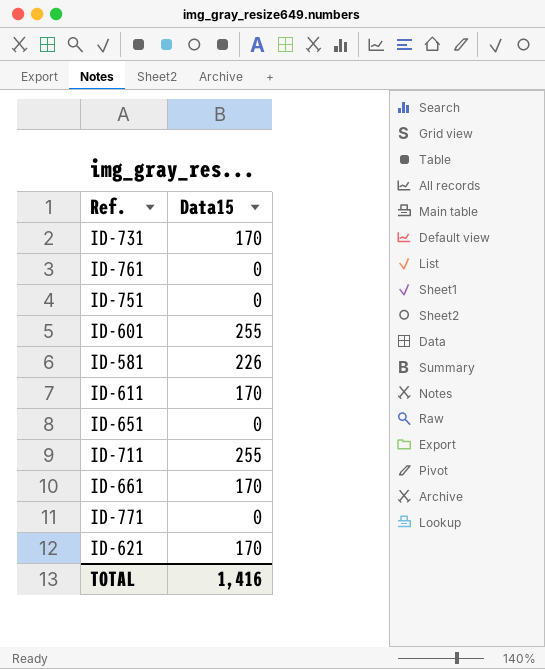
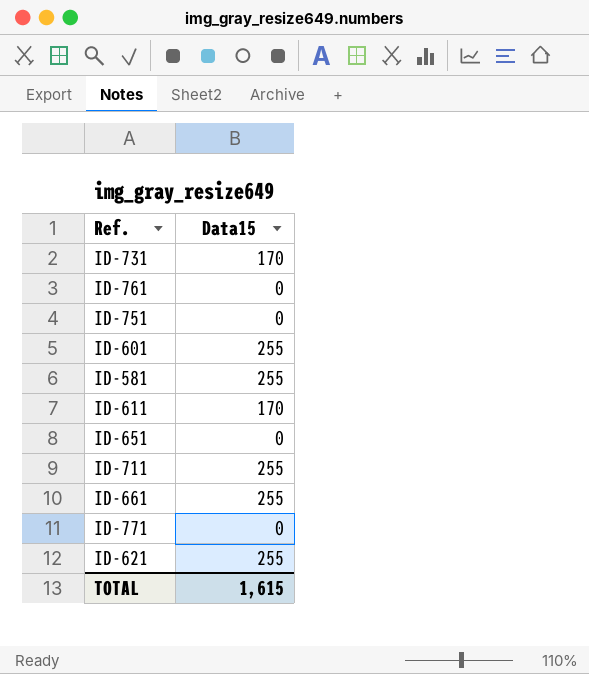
ID-581 | Data15: 226 -> 255
ID-661 | Data15: 170 -> 255
ID-621 | Data15: 170 -> 255
TOTAL | Data15: 1,416 -> 1,615

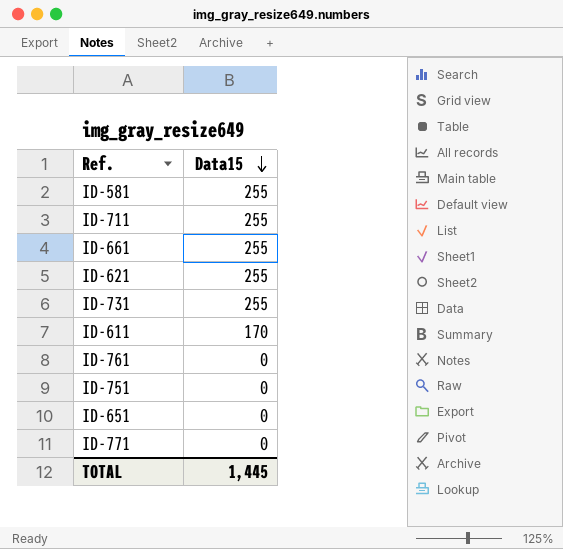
row order: none -> Data15 descending
row ID-601: 255 -> none
ID-731 | Data15: 170 -> 255
TOTAL | Data15: 1,615 -> 1,445

